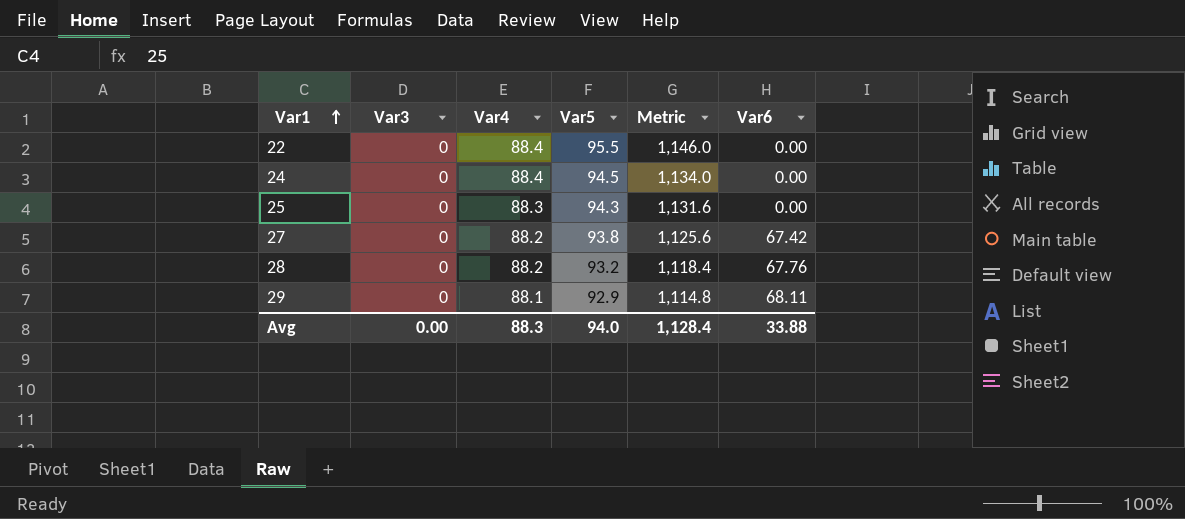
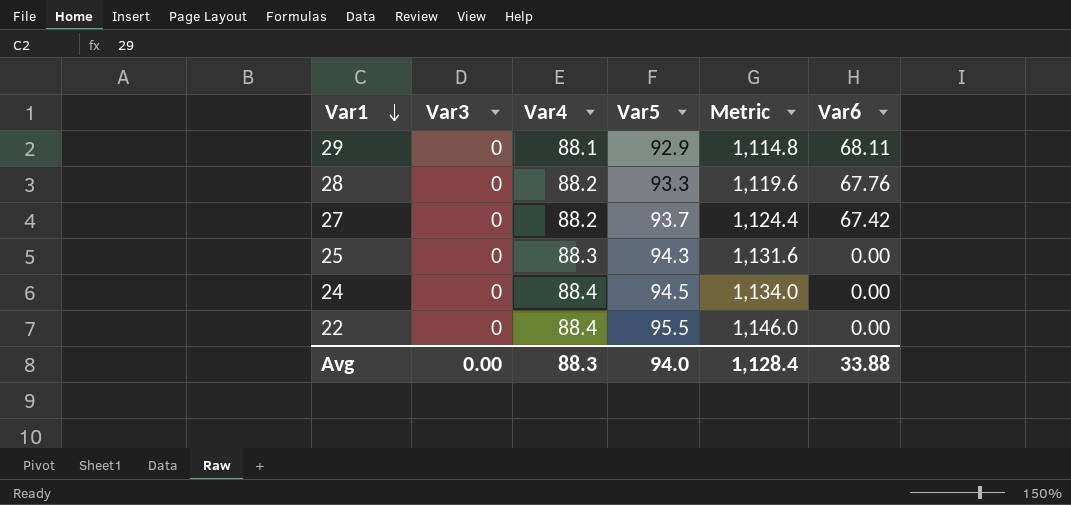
row order: Var1 ascending -> Var1 descending
28 | Var5: 93.2 -> 93.3
28 | Metric: 1,118.4 -> 1,119.6
27 | Var5: 93.8 -> 93.7
27 | Metric: 1,125.6 -> 1,124.4

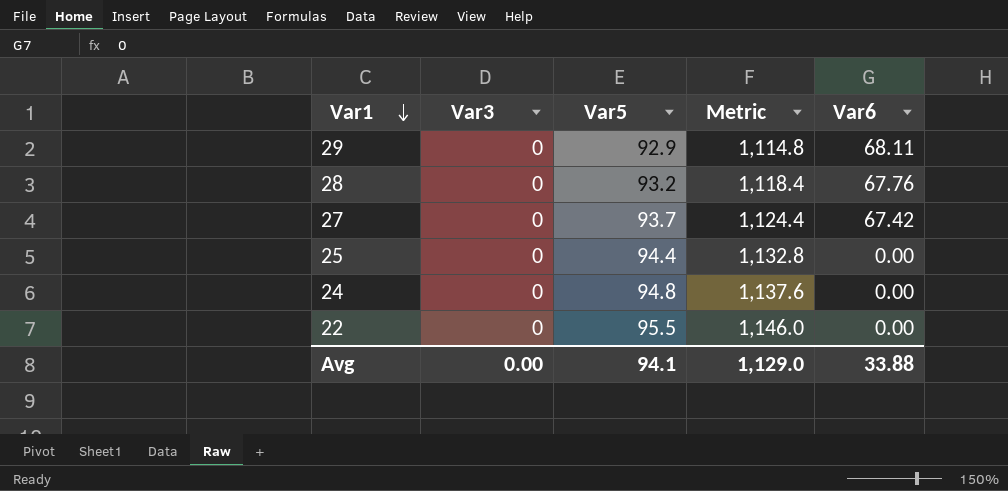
column Var4 | position: 3 -> none
28 | Var5: 93.3 -> 93.2
28 | Metric: 1,119.6 -> 1,118.4
25 | Var5: 94.3 -> 94.4
25 | Metric: 1,131.6 -> 1,132.8
24 | Var5: 94.5 -> 94.8
24 | Metric: 1,134.0 -> 1,137.6
Avg | Var5: 94.0 -> 94.1
Avg | Metric: 1,128.4 -> 1,129.0

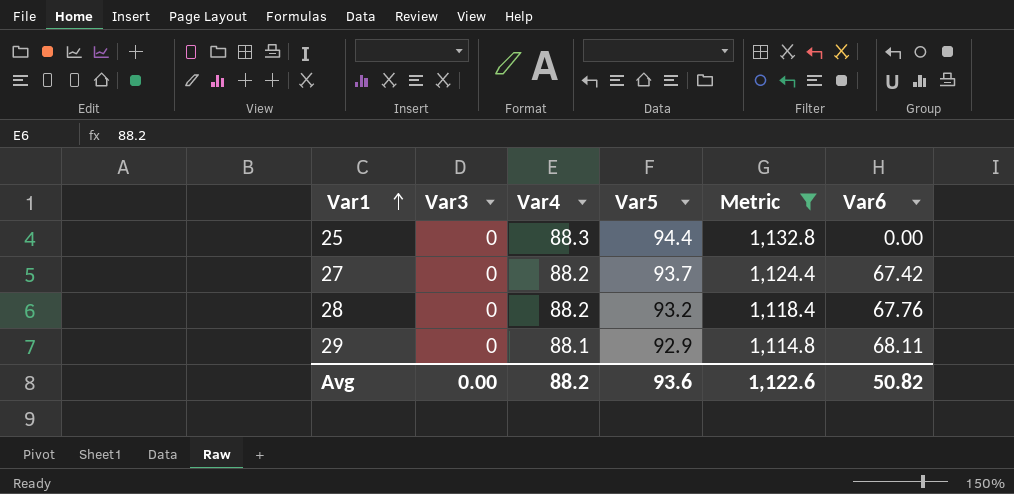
filter: none -> Metric <= 1,132.8
row order: Var1 descending -> Var1 ascending
column Var4 | position: none -> 3
Avg | Var5: 94.1 -> 93.6
Avg | Metric: 1,129.0 -> 1,122.6
Avg | Var6: 33.88 -> 50.82

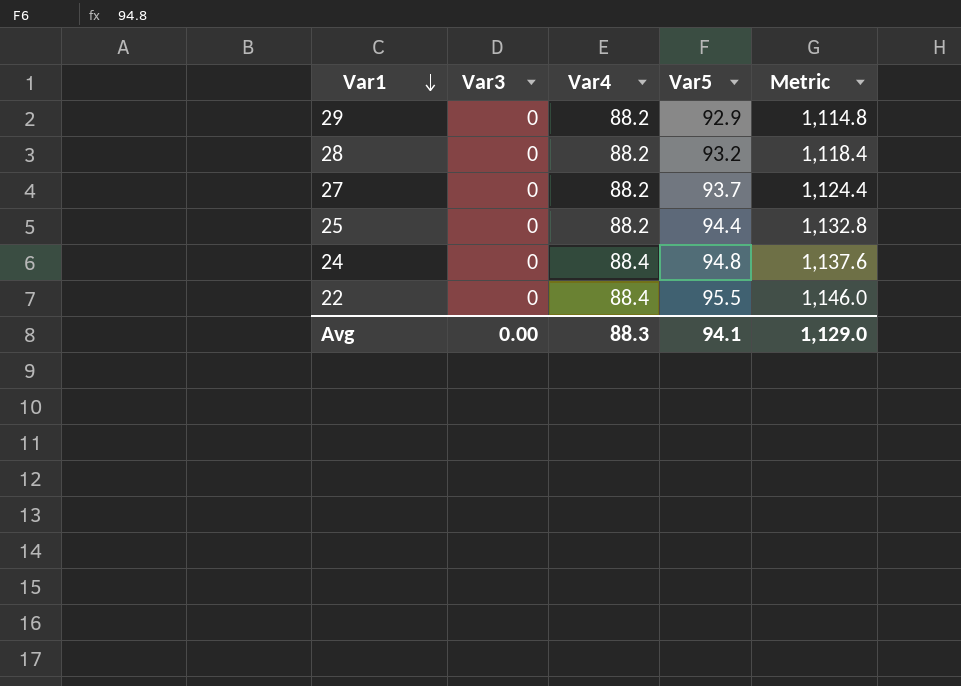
filter: Metric <= 1,132.8 -> none
row order: Var1 ascending -> Var1 descending
column Var6 | position: 6 -> none
29 | Var4: 88.1 -> 88.2
25 | Var4: 88.3 -> 88.2
Avg | Var4: 88.2 -> 88.3
Avg | Var5: 93.6 -> 94.1
Avg | Metric: 1,122.6 -> 1,129.0

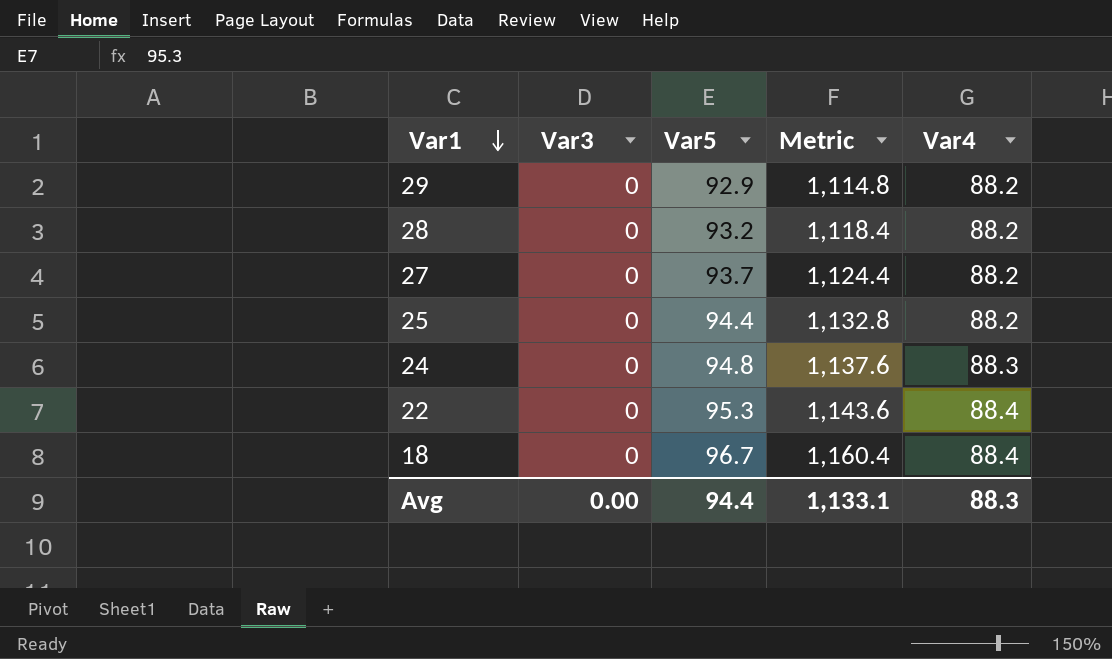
column Var4 | position: 3 -> 5
24 | Var4: 88.4 -> 88.3
22 | Var5: 95.5 -> 95.3
22 | Metric: 1,146.0 -> 1,143.6
row 18: none -> 0 | 96.7 | 1,160.4 | 88.4
Avg | Var5: 94.1 -> 94.4
Avg | Metric: 1,129.0 -> 1,133.1

